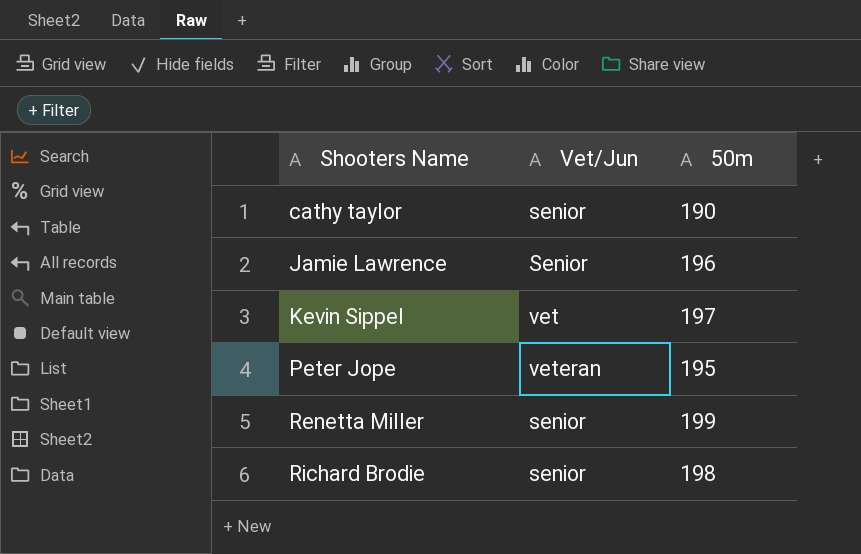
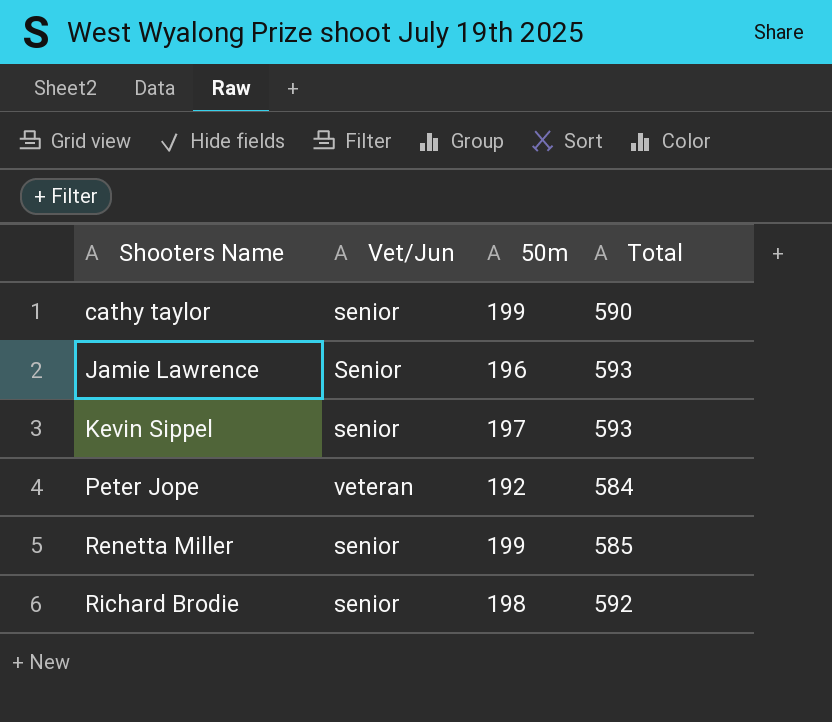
column Total | position: none -> 4
cathy taylor | 50m: 190 -> 199
Kevin Sippel | Vet/Jun: vet -> senior
Peter Jope | 50m: 195 -> 192

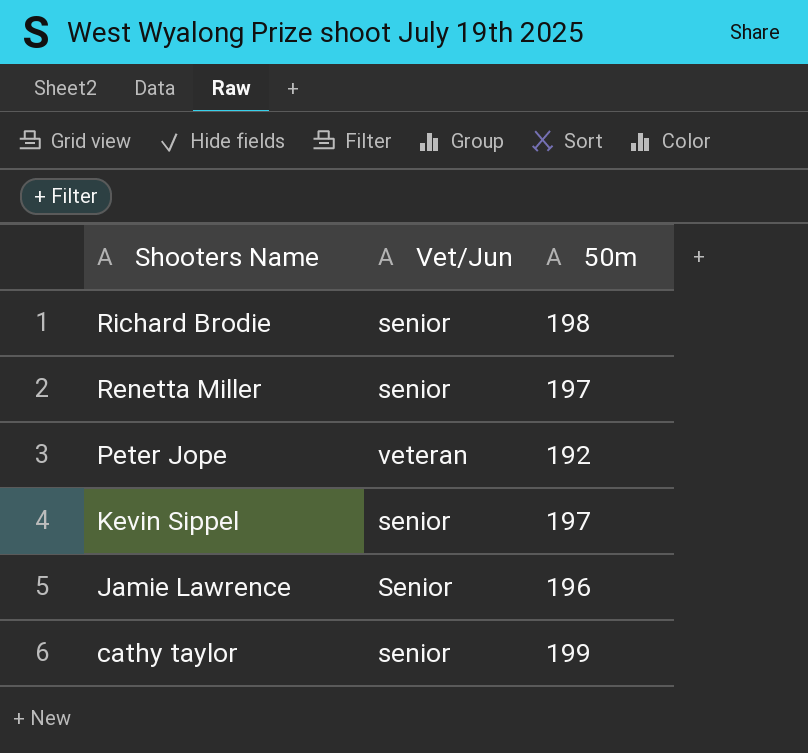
row order: Shooters Name ascending -> Shooters Name descending
column Total | position: 4 -> none
Renetta Miller | 50m: 199 -> 197

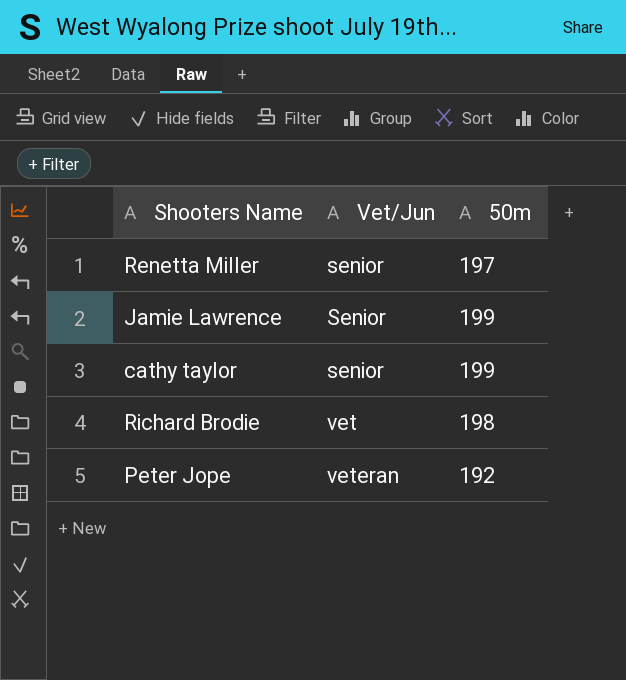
row order: Shooters Name descending -> Vet/Jun ascending
row Kevin Sippel: senior | 197 -> none
Jamie Lawrence | 50m: 196 -> 199
Richard Brodie | Vet/Jun: senior -> vet

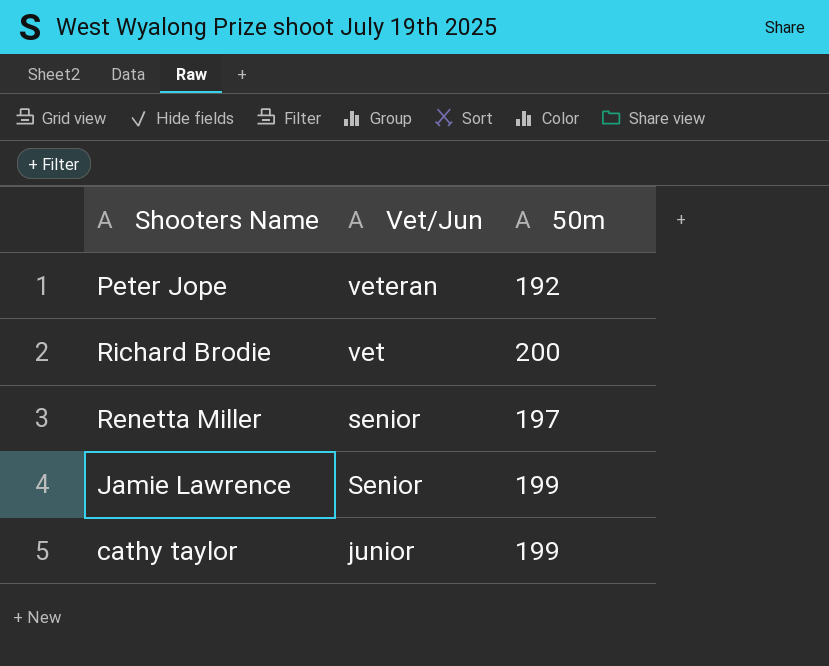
row order: Vet/Jun ascending -> Vet/Jun descending
Richard Brodie | 50m: 198 -> 200
cathy taylor | Vet/Jun: senior -> junior

